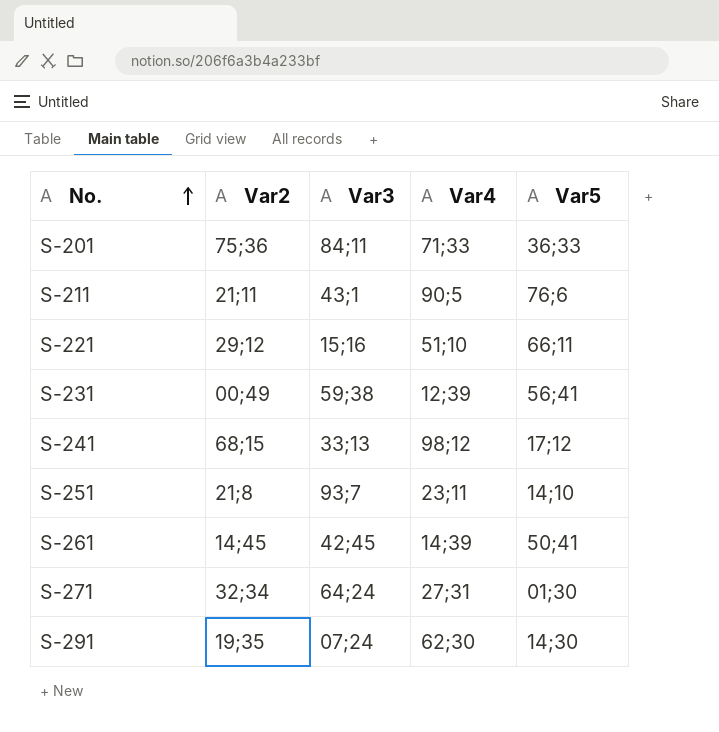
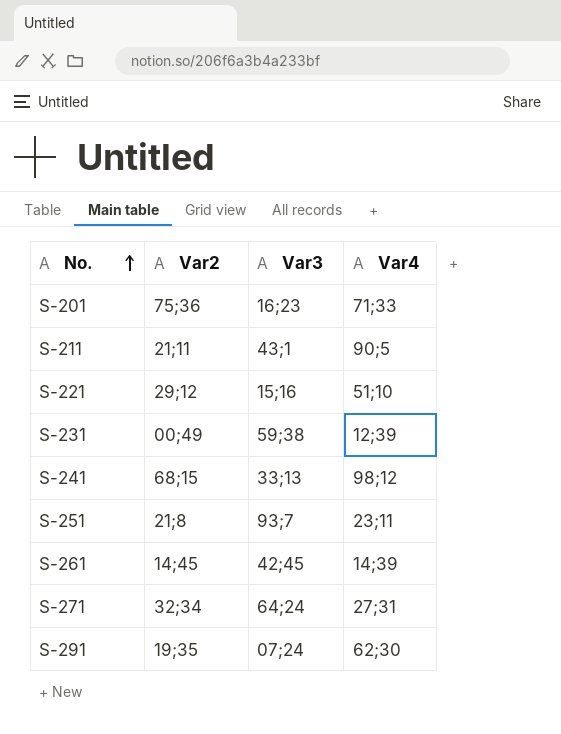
column Var5 | position: 5 -> none
S-201 | Var3: 84;11 -> 16;23

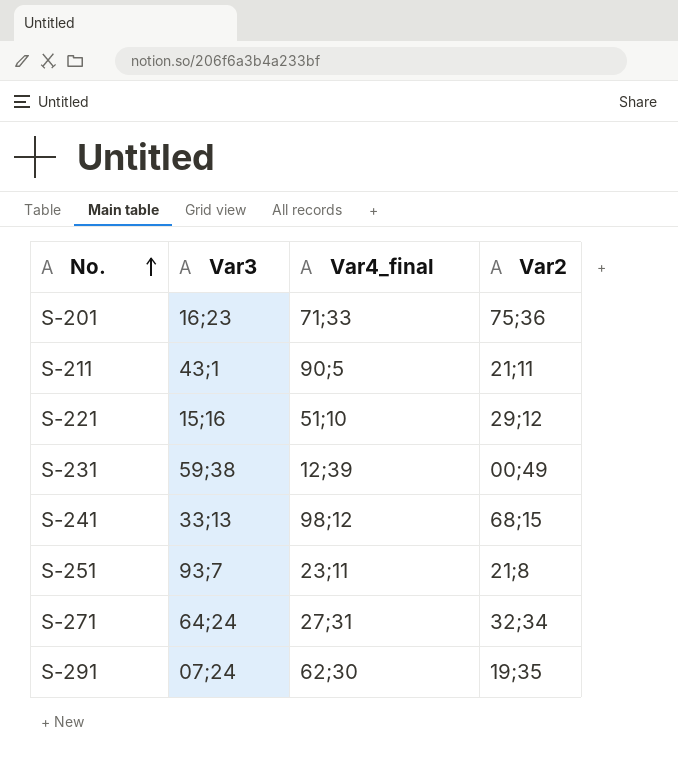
column name: Var4 -> Var4_final
column Var2 | position: 2 -> 4
row S-261: 14;45 | 42;45 | 14;39 -> none

